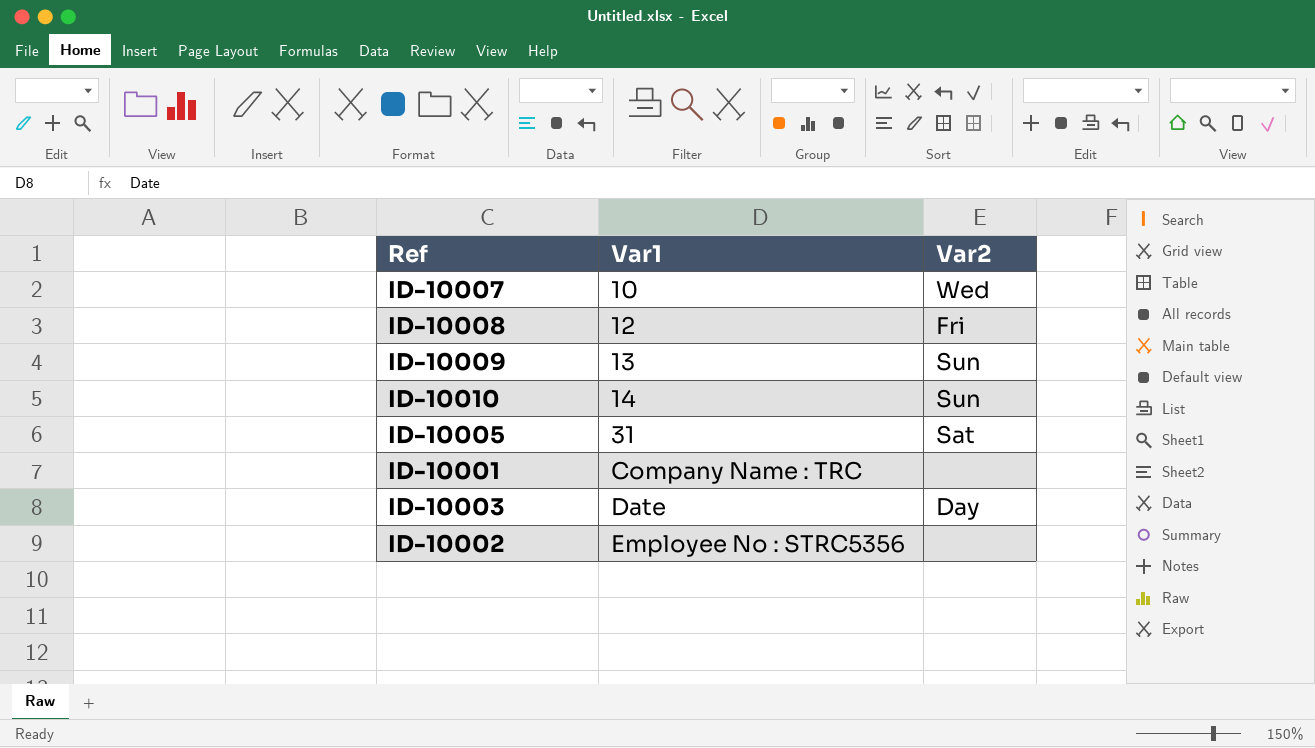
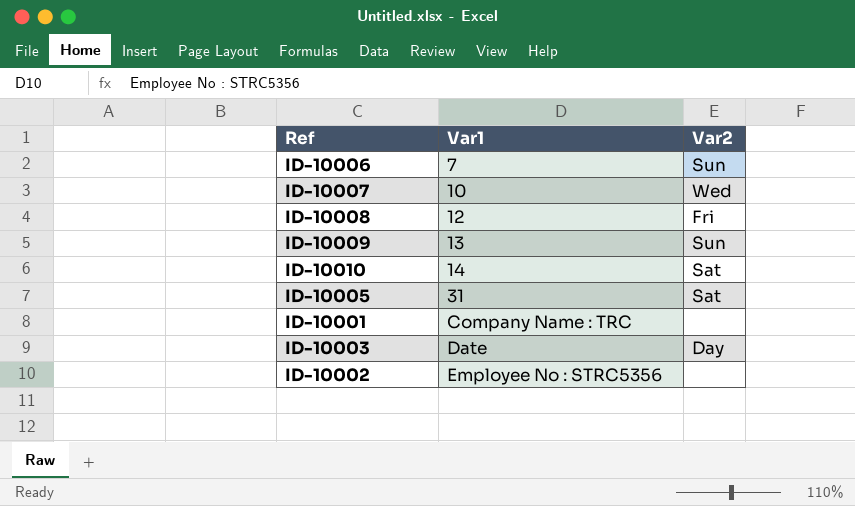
row ID-10006: none -> 7 | Sun
ID-10010 | Var2: Sun -> Sat

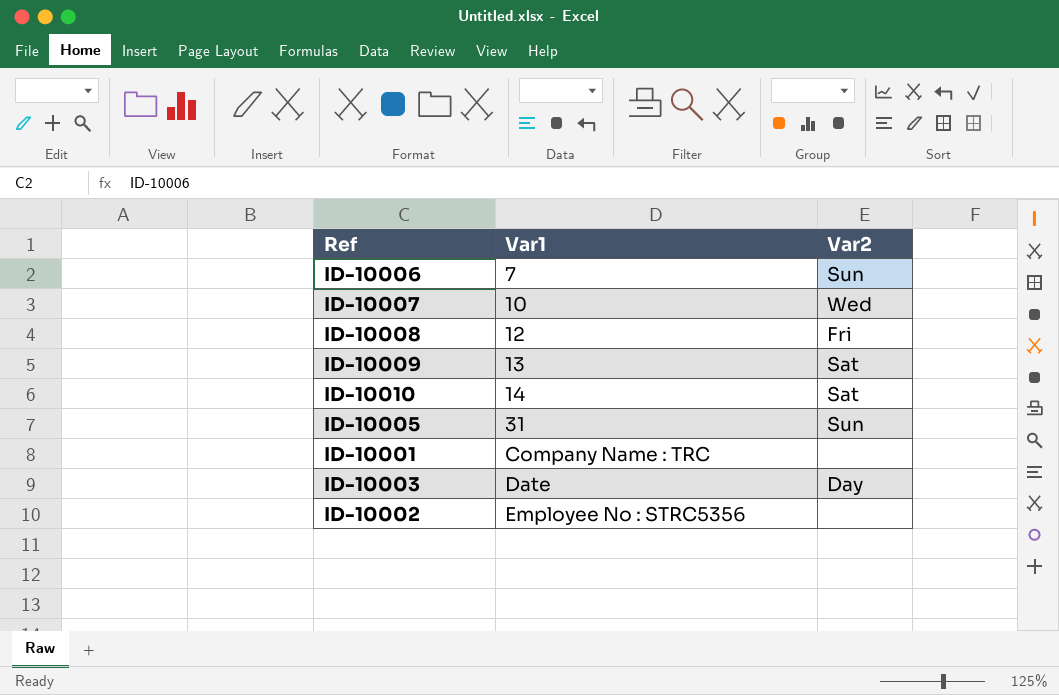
ID-10009 | Var2: Sun -> Sat
ID-10005 | Var2: Sat -> Sun

